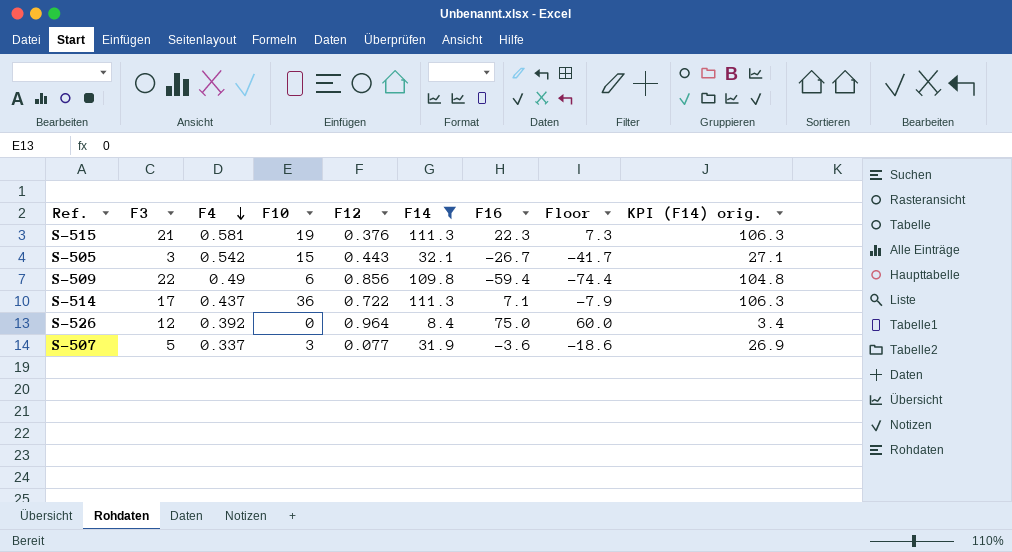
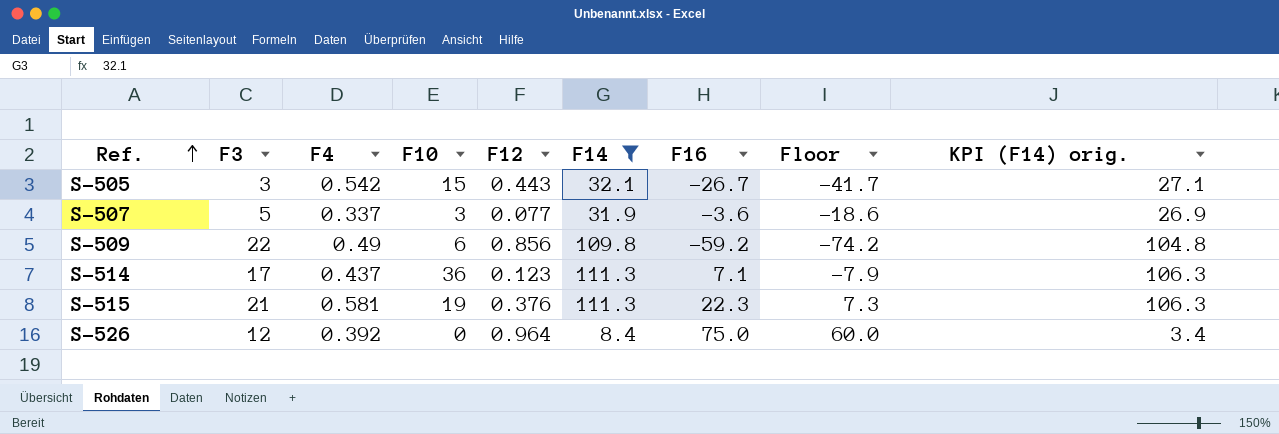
row order: F4 descending -> Ref. ascending
S-509 | F16: -59.4 -> -59.2
S-509 | Floor: -74.4 -> -74.2
S-514 | F12: 0.722 -> 0.123

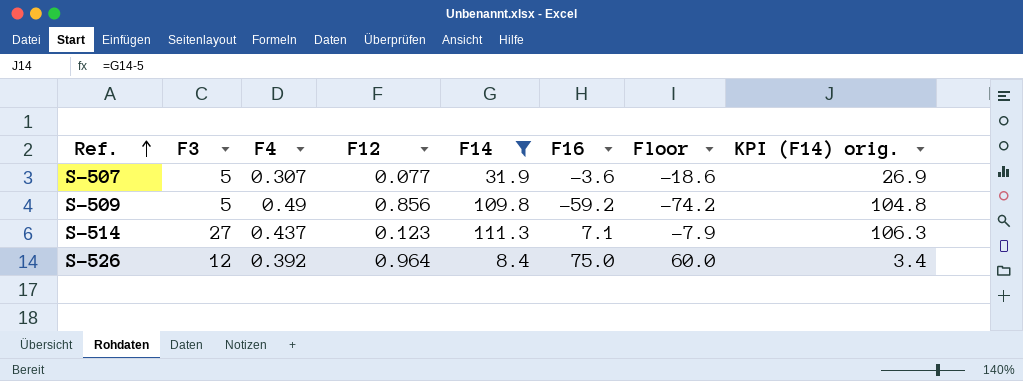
column F10 | position: 4 -> none
row S-505: 3 | 0.542 | 15 | 0.443 | 32.1 | -26.7 | -41.7 | 27.1 -> none
row S-515: 21 | 0.581 | 19 | 0.376 | 111.3 | 22.3 | 7.3 | 106.3 -> none
S-507 | F4: 0.337 -> 0.307
S-509 | F3: 22 -> 5
S-514 | F3: 17 -> 27

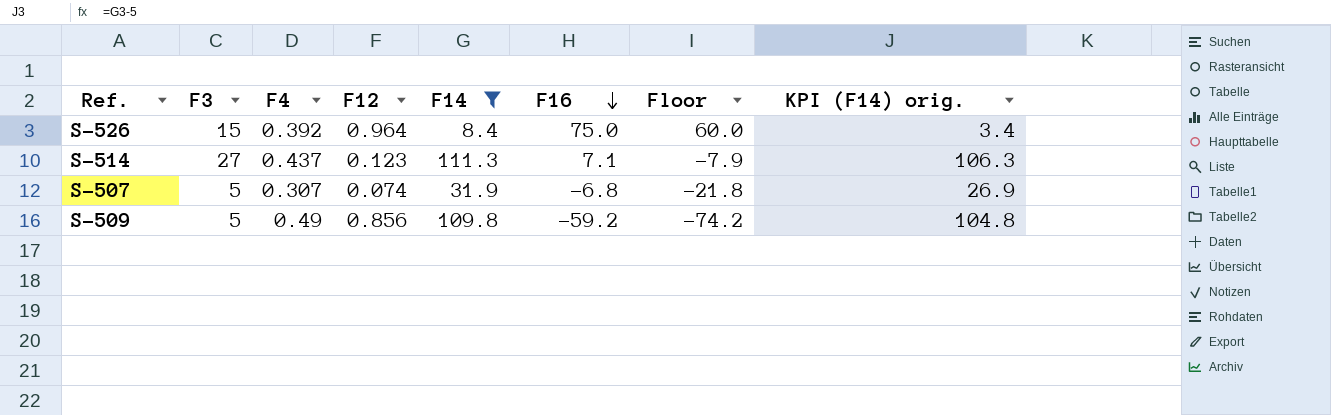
row order: Ref. ascending -> F16 descending
S-526 | F3: 12 -> 15
S-507 | F12: 0.077 -> 0.074
S-507 | F16: -3.6 -> -6.8
S-507 | Floor: -18.6 -> -21.8

